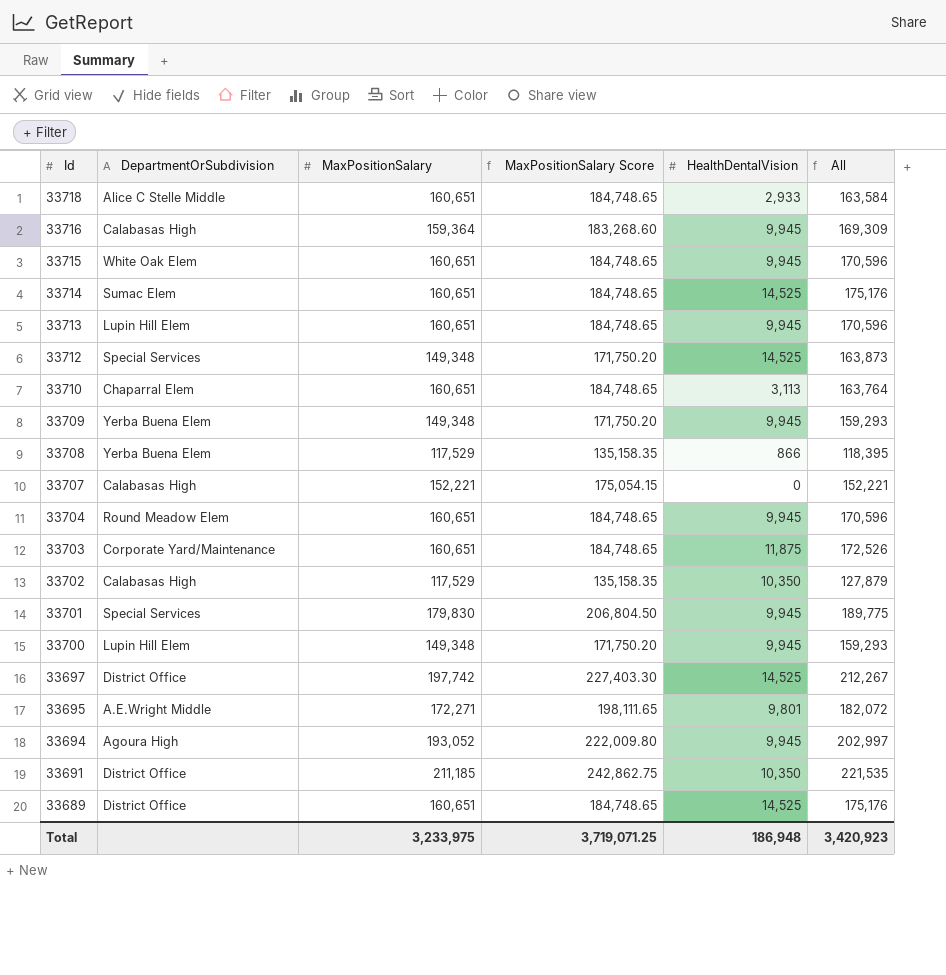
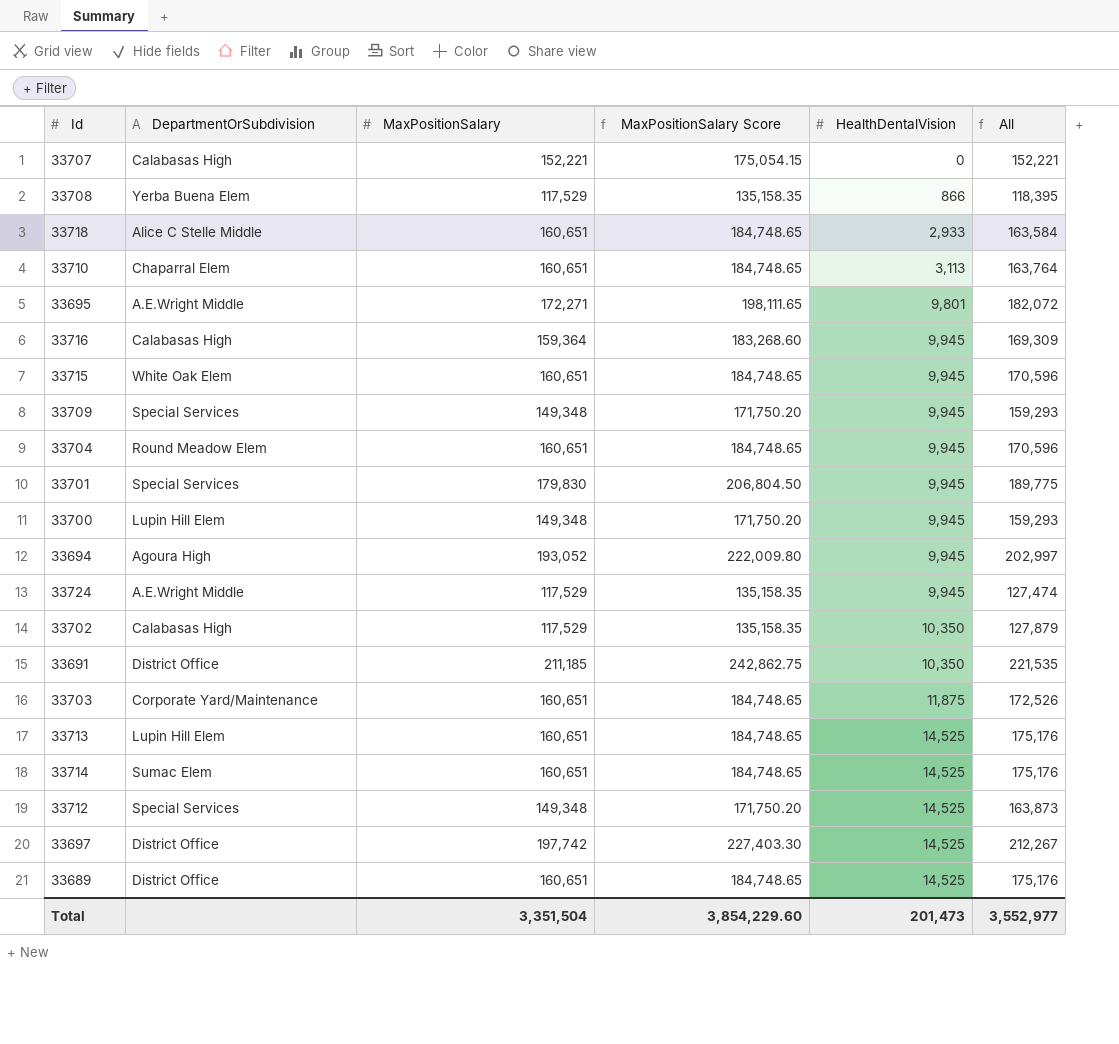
row order: Id descending -> HealthDentalVision ascending
33709 | DepartmentOrSubdivision: Yerba Buena Elem -> Special Services
row 33724: none -> A.E.Wright Middle | 117,529 | 135,158.35 | 9,945 | 127,474
33713 | HealthDentalVision: 9,945 -> 14,525
33713 | All: 170,596 -> 175,176
Total | MaxPositionSalary: 3,233,975 -> 3,351,504
Total | MaxPositionSalary Score: 3,719,071.25 -> 3,854,229.60
Total | HealthDentalVision: 186,948 -> 201,473
Total | All: 3,420,923 -> 3,552,977

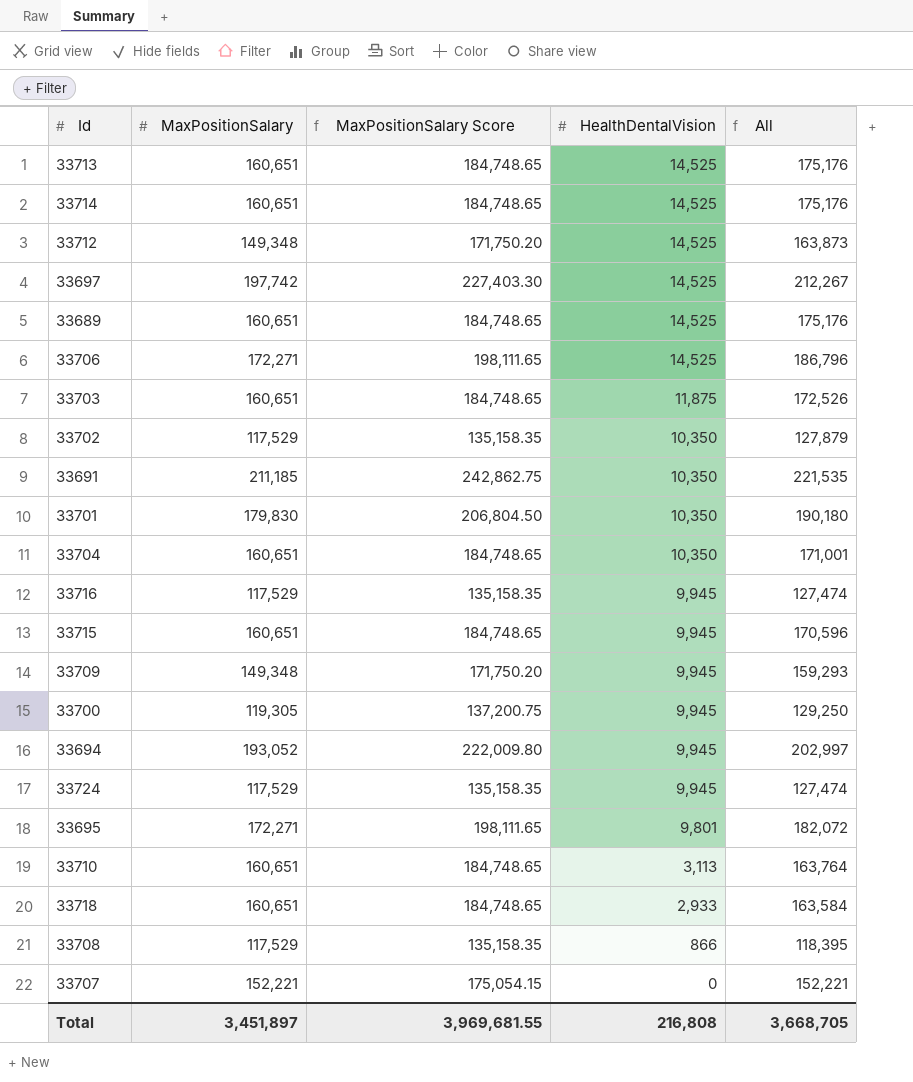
row order: HealthDentalVision ascending -> HealthDentalVision descending
column DepartmentOrSubdivision | position: 2 -> none
row 33706: none -> 172,271 | 198,111.65 | 14,525 | 186,796
33701 | HealthDentalVision: 9,945 -> 10,350
33701 | All: 189,775 -> 190,180
33704 | HealthDentalVision: 9,945 -> 10,350
33704 | All: 170,596 -> 171,001
33716 | MaxPositionSalary: 159,364 -> 117,529
33716 | MaxPositionSalary Score: 183,268.60 -> 135,158.35
33716 | All: 169,309 -> 127,474
33700 | MaxPositionSalary: 149,348 -> 119,305
33700 | MaxPositionSalary Score: 171,750.20 -> 137,200.75
33700 | All: 159,293 -> 129,250
Total | MaxPositionSalary: 3,351,504 -> 3,451,897
Total | MaxPositionSalary Score: 3,854,229.60 -> 3,969,681.55
Total | HealthDentalVision: 201,473 -> 216,808
Total | All: 3,552,977 -> 3,668,705

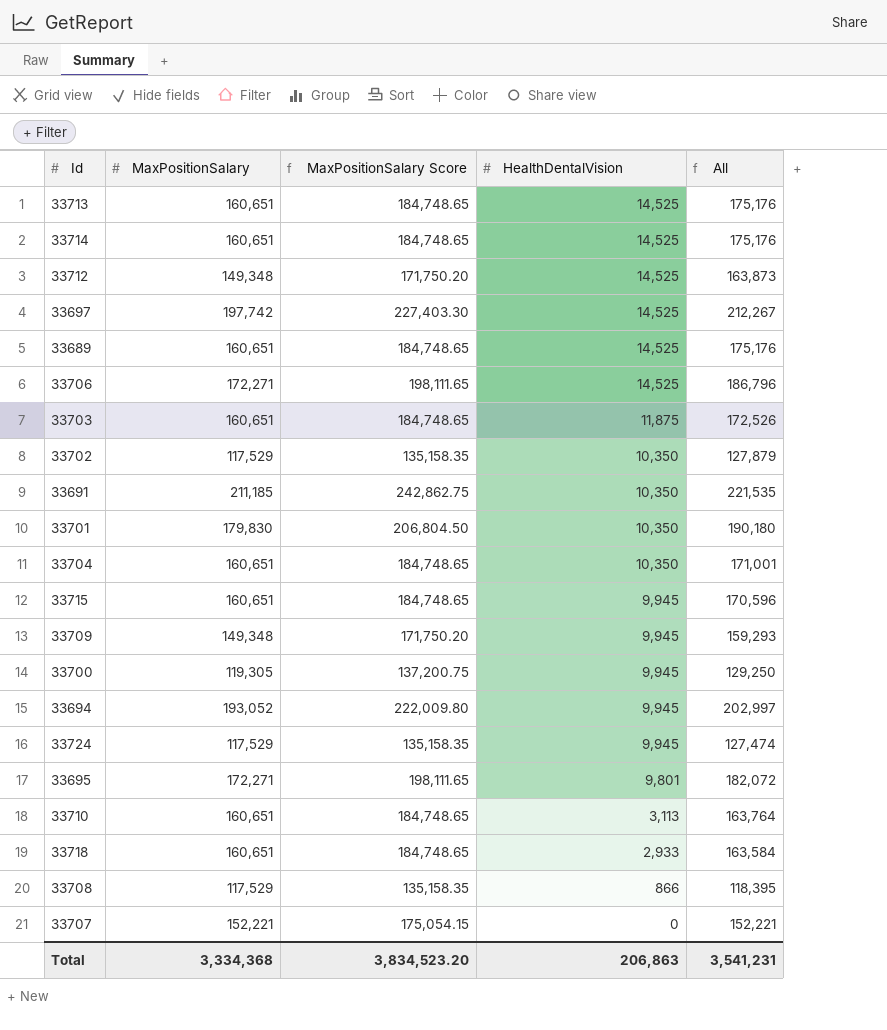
row 33716: 117,529 | 135,158.35 | 9,945 | 127,474 -> none
Total | MaxPositionSalary: 3,451,897 -> 3,334,368
Total | MaxPositionSalary Score: 3,969,681.55 -> 3,834,523.20
Total | HealthDentalVision: 216,808 -> 206,863
Total | All: 3,668,705 -> 3,541,231

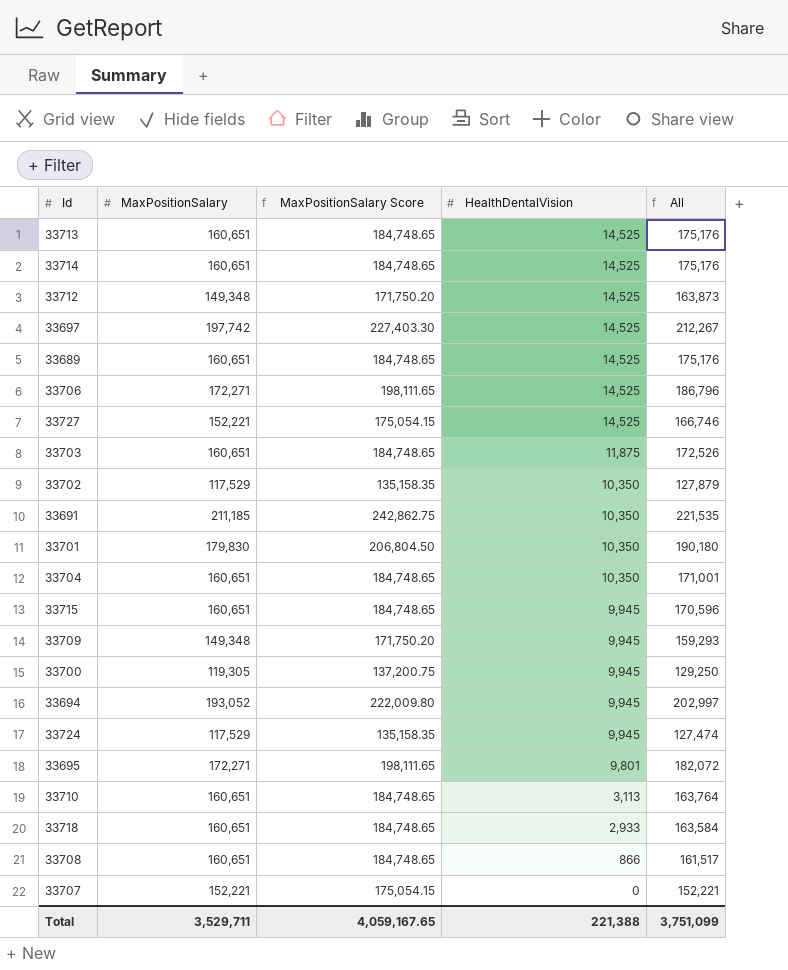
row 33727: none -> 152,221 | 175,054.15 | 14,525 | 166,746
33708 | MaxPositionSalary: 117,529 -> 160,651
33708 | MaxPositionSalary Score: 135,158.35 -> 184,748.65
33708 | All: 118,395 -> 161,517
Total | MaxPositionSalary: 3,334,368 -> 3,529,711
Total | MaxPositionSalary Score: 3,834,523.20 -> 4,059,167.65
Total | HealthDentalVision: 206,863 -> 221,388
Total | All: 3,541,231 -> 3,751,099

